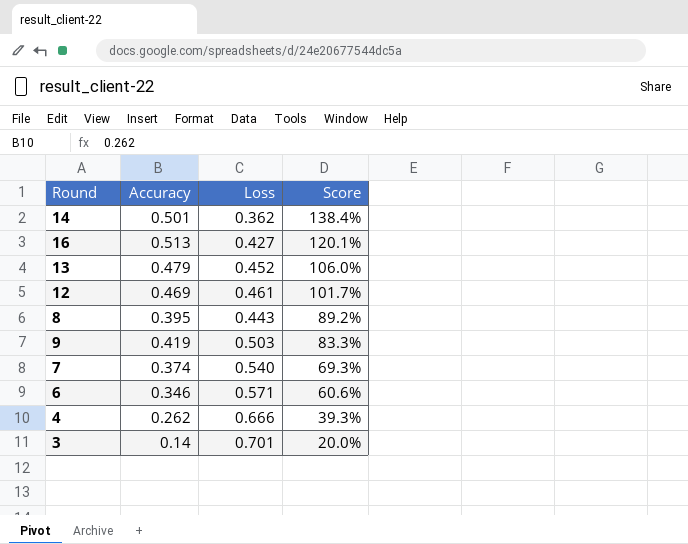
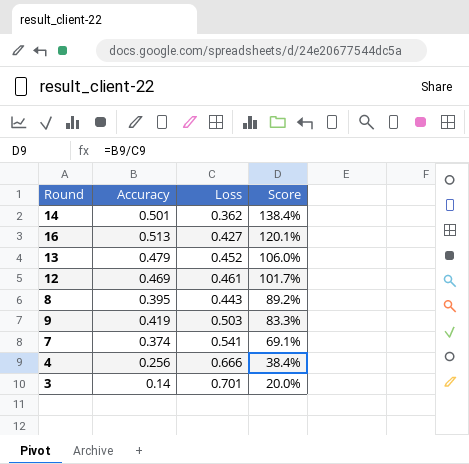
row 6: 0.346 | 0.571 | 60.6% -> none
7 | Loss: 0.540 -> 0.541
7 | Score: 69.3% -> 69.1%
4 | Accuracy: 0.262 -> 0.256
4 | Score: 39.3% -> 38.4%

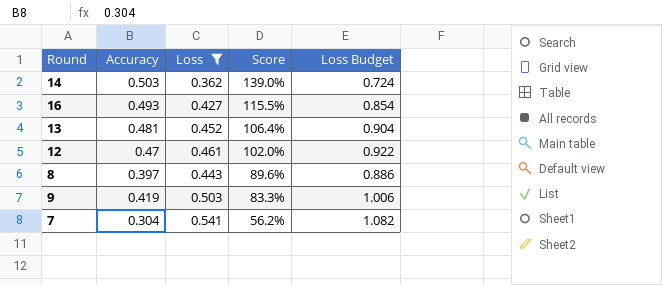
filter: none -> Loss <= 0.541
column Loss Budget | formula: none -> [Loss] * 2
14 | Accuracy: 0.501 -> 0.503
14 | Score: 138.4% -> 139.0%
16 | Accuracy: 0.513 -> 0.493
16 | Score: 120.1% -> 115.5%
13 | Accuracy: 0.479 -> 0.481
13 | Score: 106.0% -> 106.4%
12 | Accuracy: 0.469 -> 0.47
12 | Score: 101.7% -> 102.0%
8 | Accuracy: 0.395 -> 0.397
8 | Score: 89.2% -> 89.6%
7 | Accuracy: 0.374 -> 0.304
7 | Score: 69.1% -> 56.2%

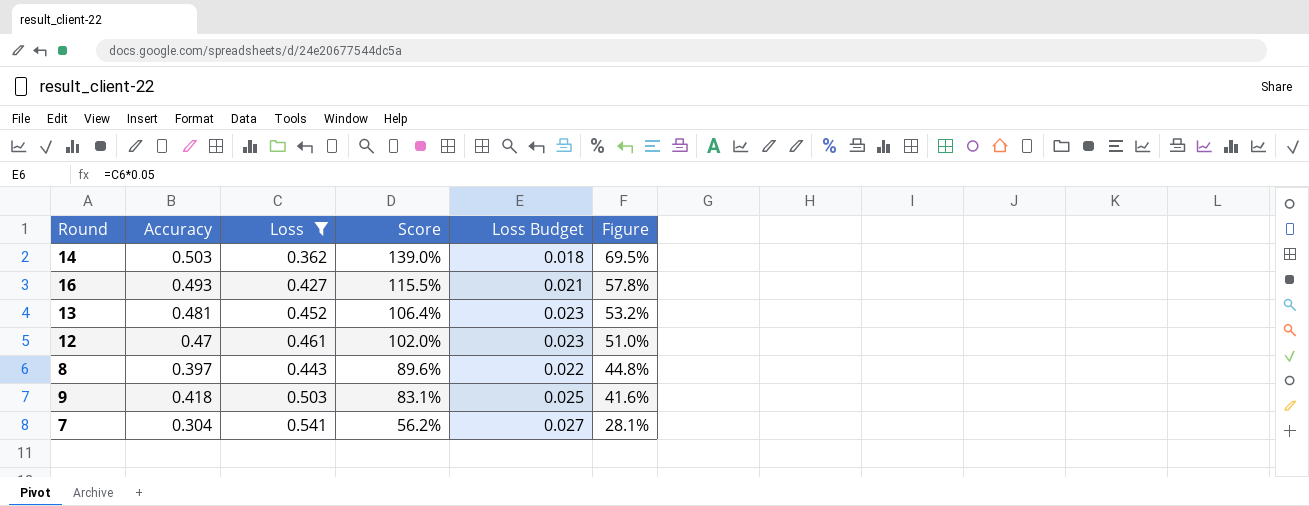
column Loss Budget | formula: [Loss] * 2 -> [Loss] * 0.05
column Figure | formula: none -> [Score] * 0.5
9 | Accuracy: 0.419 -> 0.418
9 | Score: 83.3% -> 83.1%

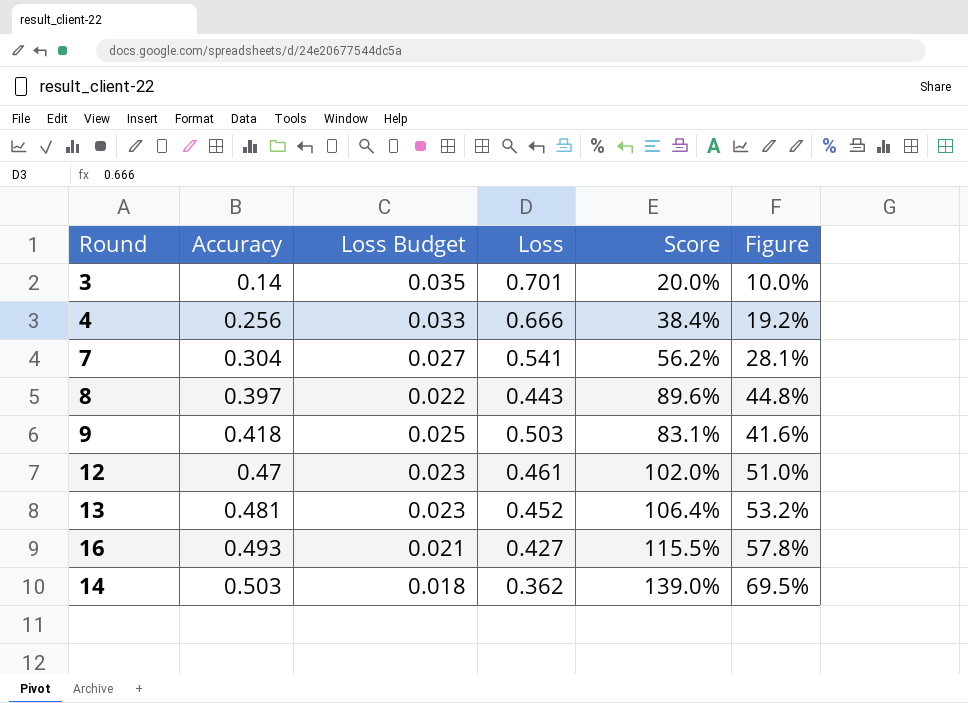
filter: Loss <= 0.541 -> none
row order: Score descending -> Accuracy ascending
column Loss Budget | position: 5 -> 3

